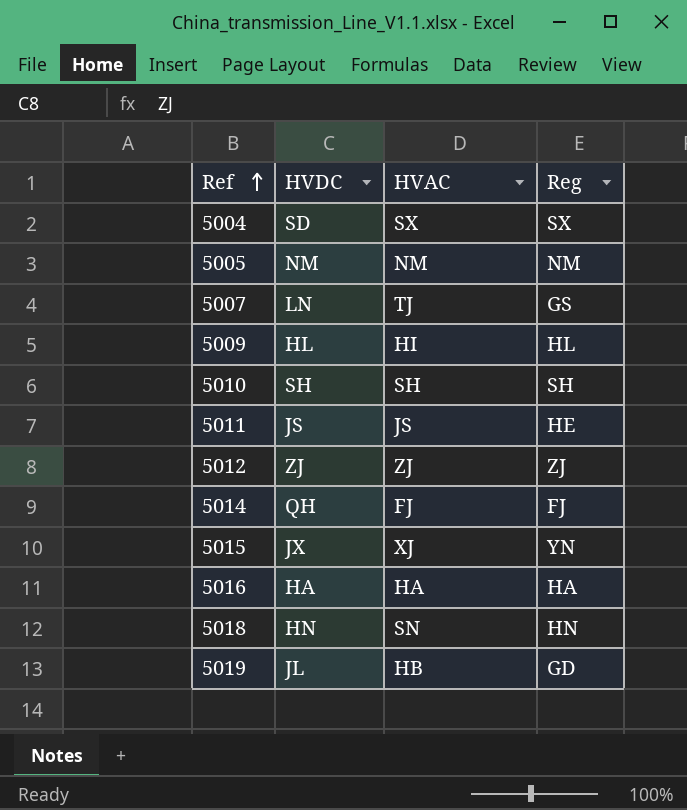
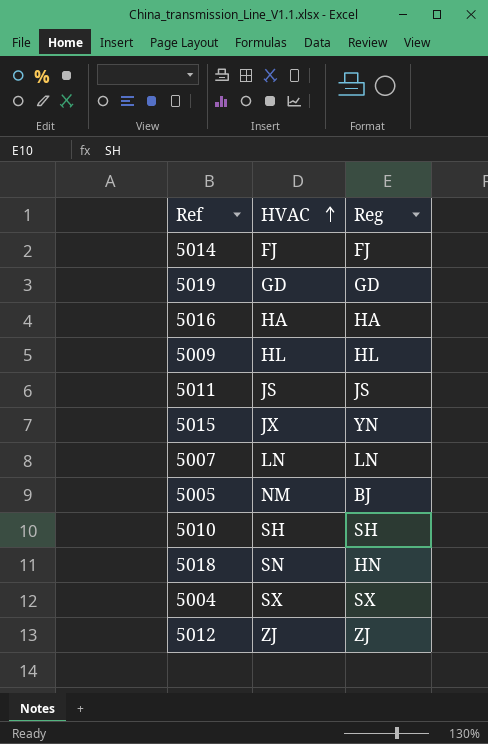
row order: Ref ascending -> HVAC ascending
column HVDC | position: 2 -> none
5019 | HVAC: HB -> GD
5009 | HVAC: HI -> HL
5011 | Reg: HE -> JS
5015 | HVAC: XJ -> JX
5007 | HVAC: TJ -> LN
5007 | Reg: GS -> LN
5005 | Reg: NM -> BJ

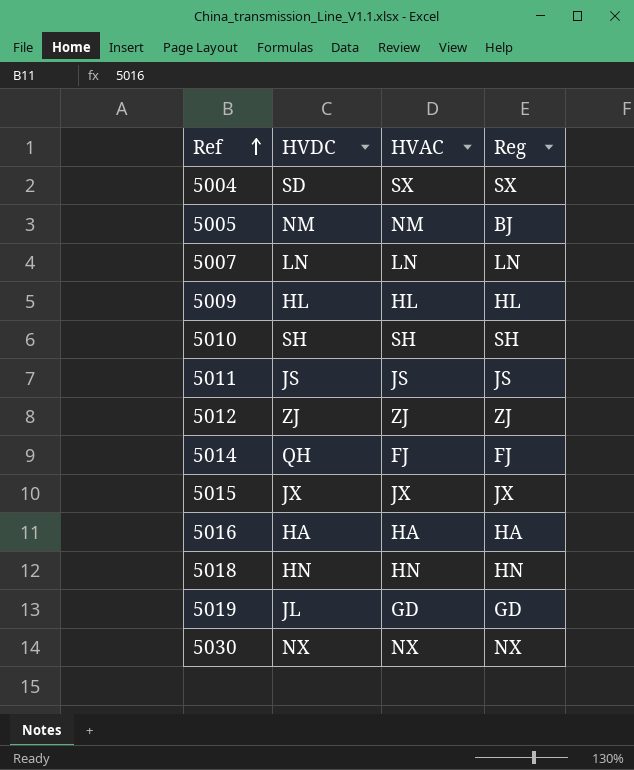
row order: HVAC ascending -> Ref ascending
column HVDC | position: none -> 2
5015 | Reg: YN -> JX
5018 | HVAC: SN -> HN
row 5030: none -> NX | NX | NX

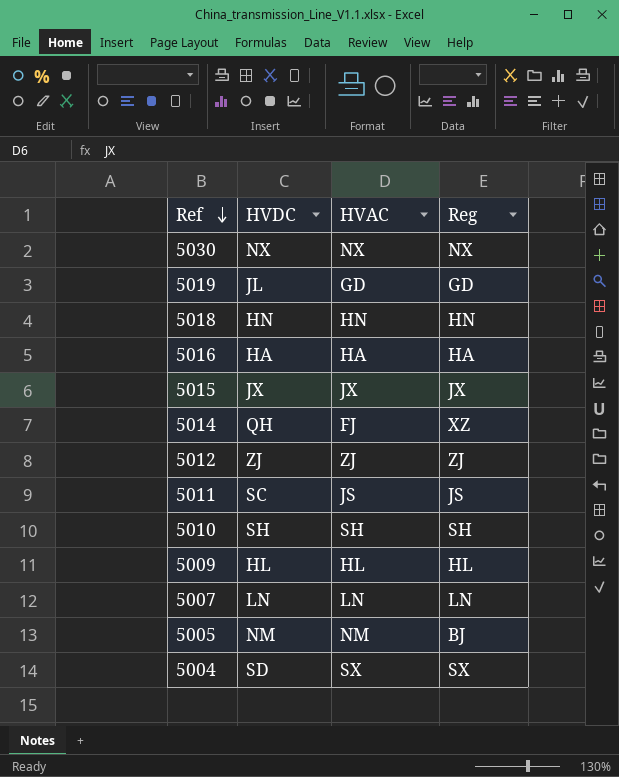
row order: Ref ascending -> Ref descending
5014 | Reg: FJ -> XZ
5011 | HVDC: JS -> SC

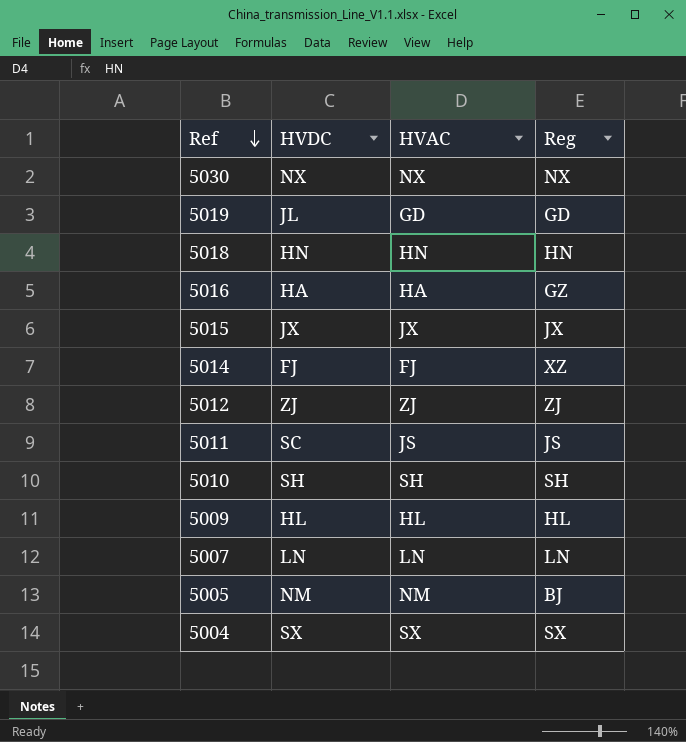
5016 | Reg: HA -> GZ
5014 | HVDC: QH -> FJ
5004 | HVDC: SD -> SX

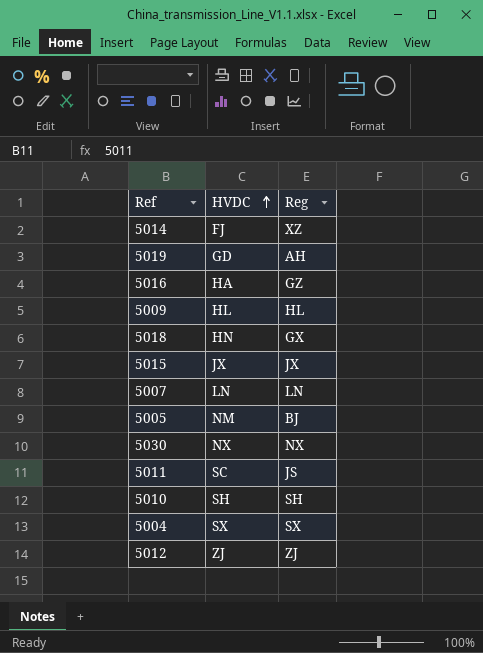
row order: Ref descending -> HVDC ascending
column HVAC | position: 3 -> none
5019 | HVDC: JL -> GD
5019 | Reg: GD -> AH
5018 | Reg: HN -> GX

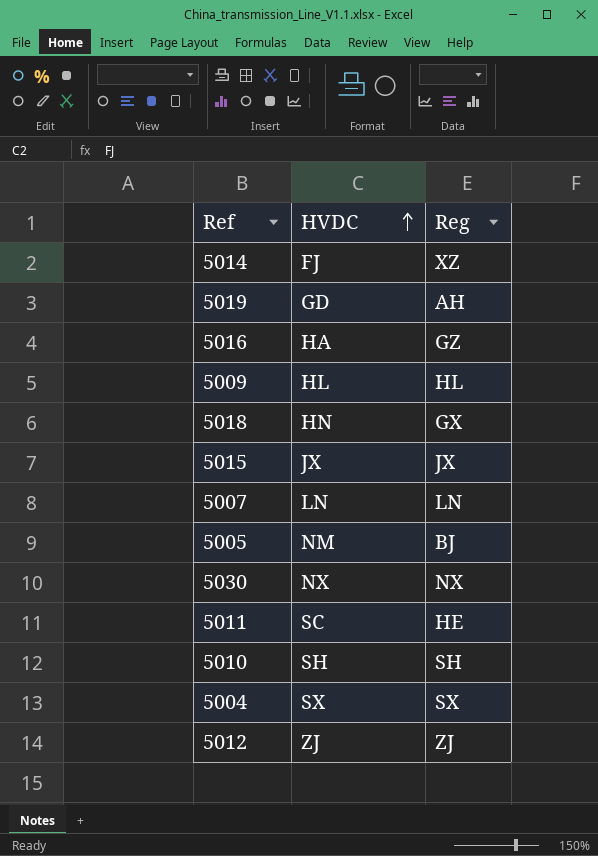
5011 | Reg: JS -> HE

